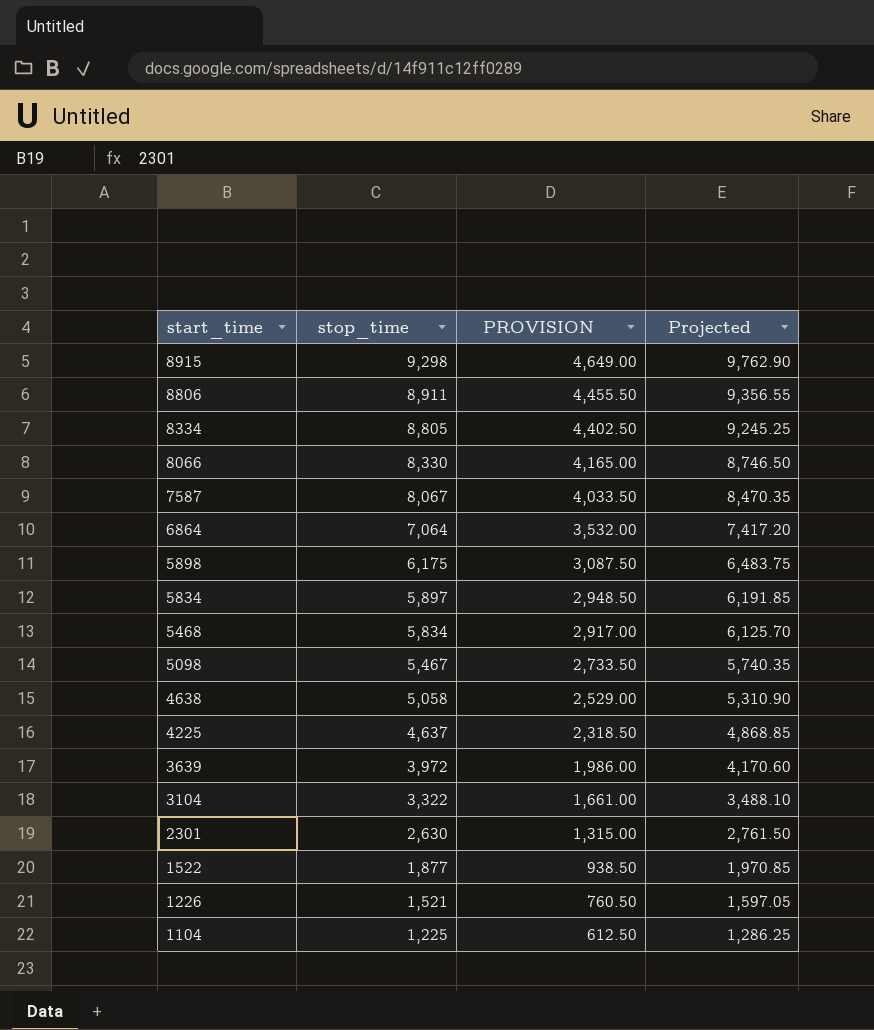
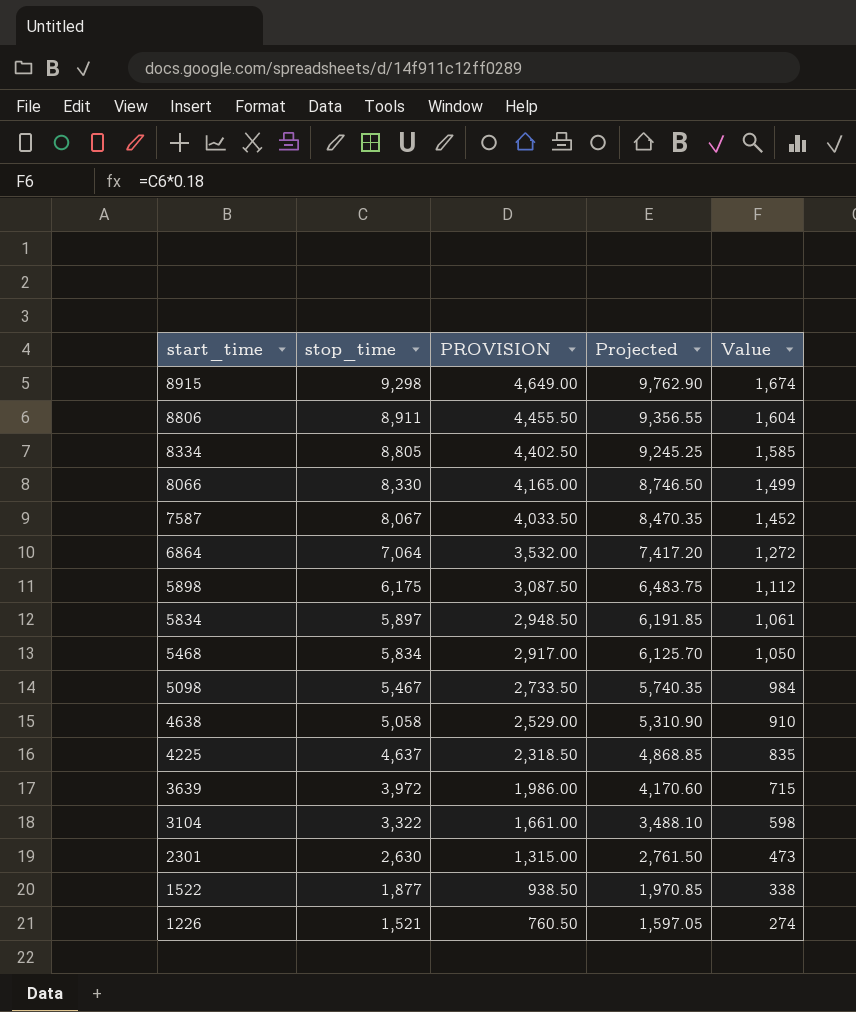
column Value | formula: none -> [stop_time] * 0.18
row 1104: 1,225 | 612.50 | 1,286.25 -> none

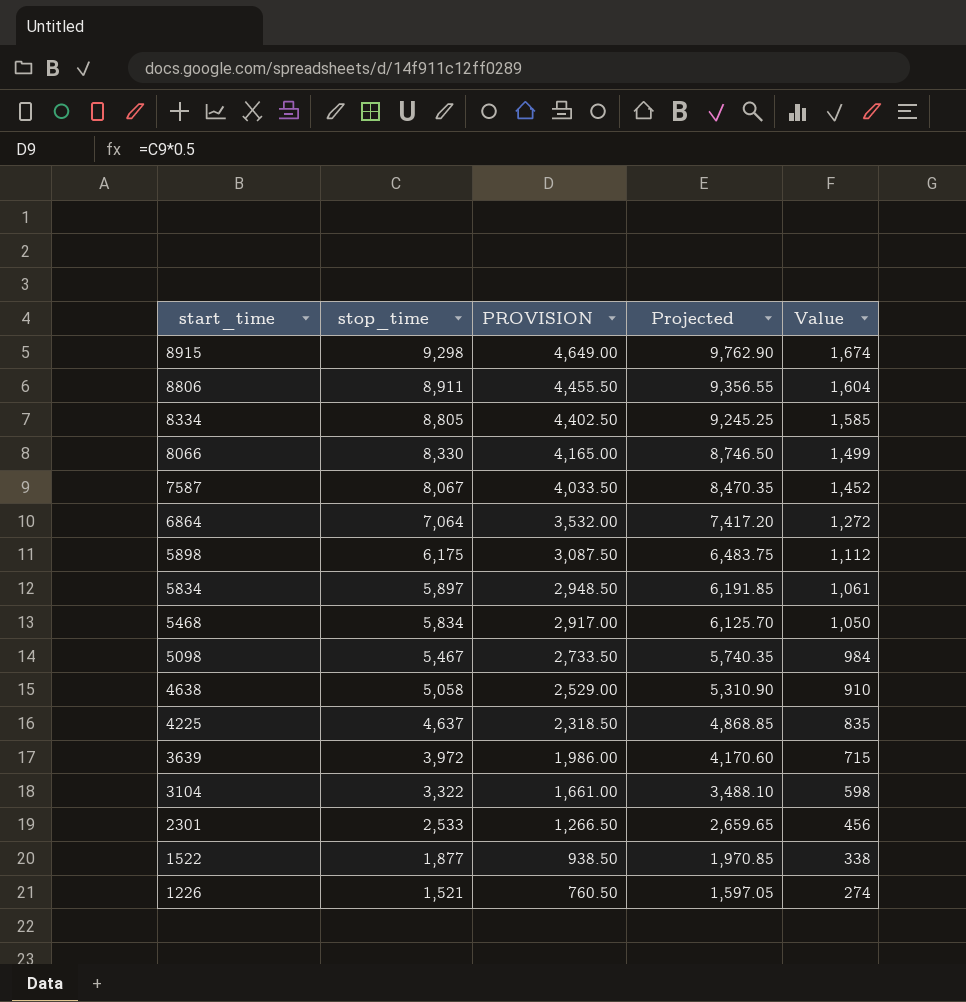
2301 | stop_time: 2,630 -> 2,533
2301 | PROVISION: 1,315.00 -> 1,266.50
2301 | Projected: 2,761.50 -> 2,659.65
2301 | Value: 473 -> 456

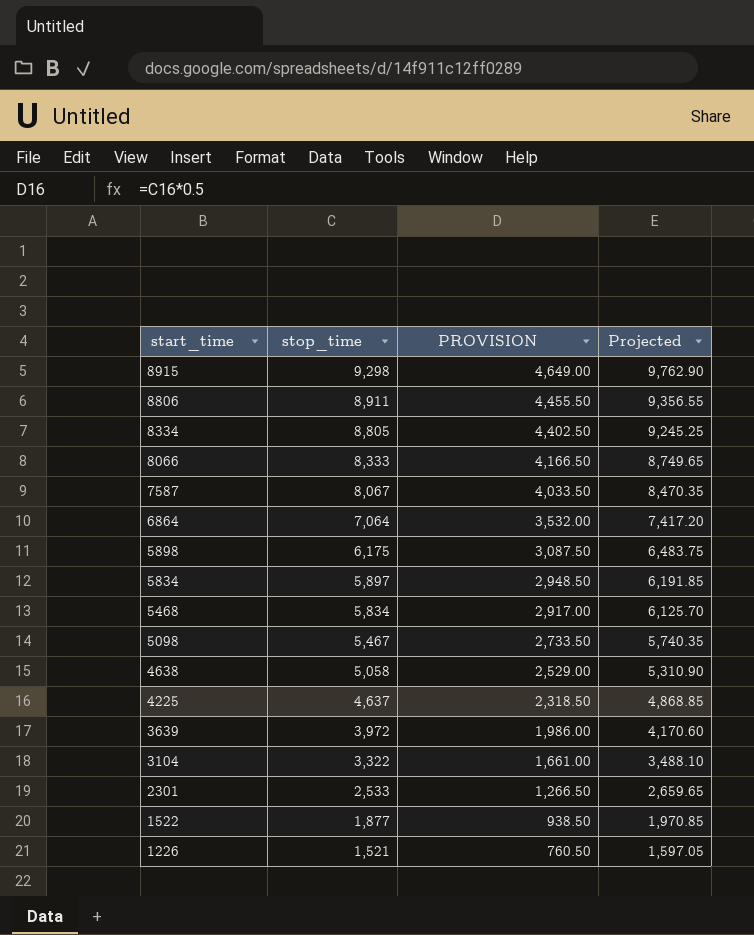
column Value | formula: [stop_time] * 0.18 -> none
8066 | stop_time: 8,330 -> 8,333
8066 | PROVISION: 4,165.00 -> 4,166.50
8066 | Projected: 8,746.50 -> 8,749.65

